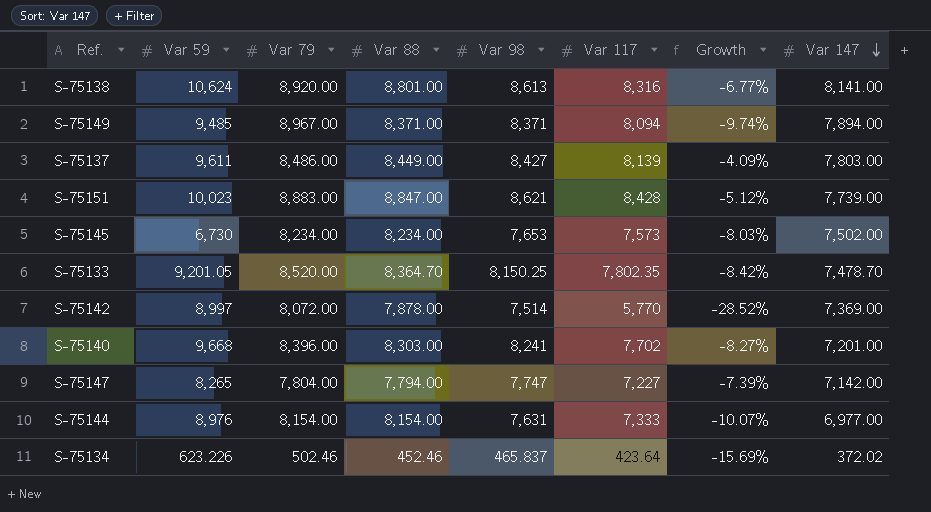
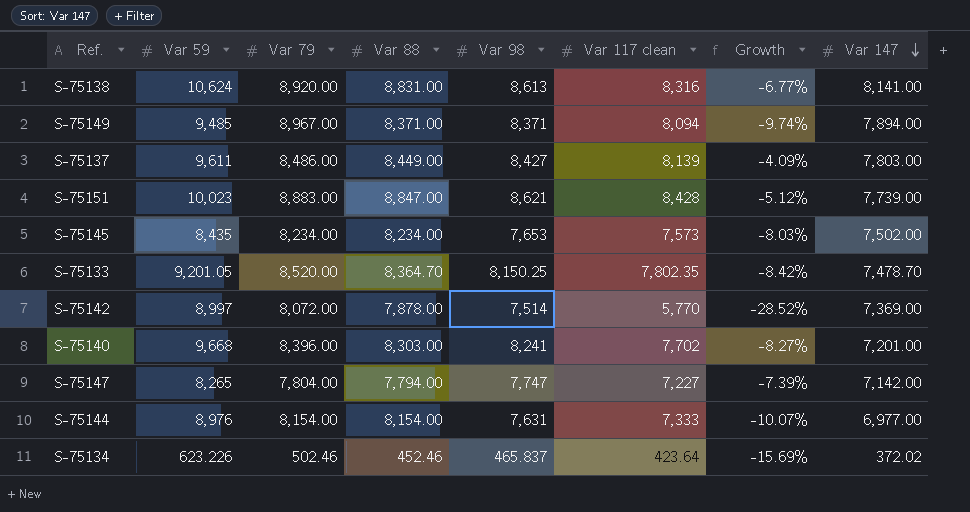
column name: Var 117 -> Var 117 clean
S-75138 | Var 88: 8,801.00 -> 8,831.00
S-75145 | Var 59: 6,730 -> 8,435

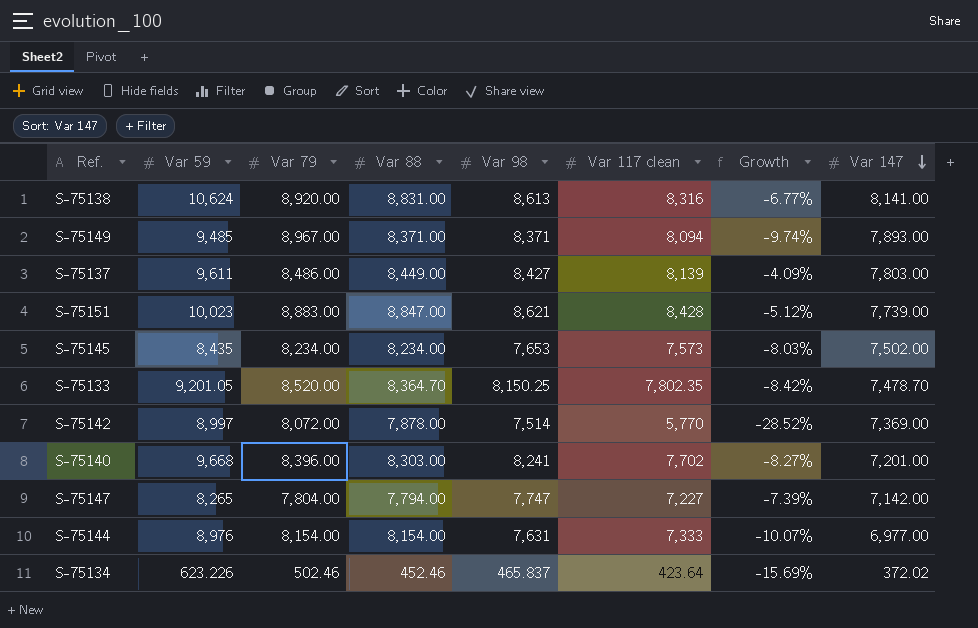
S-75149 | Var 147: 7,894.00 -> 7,893.00

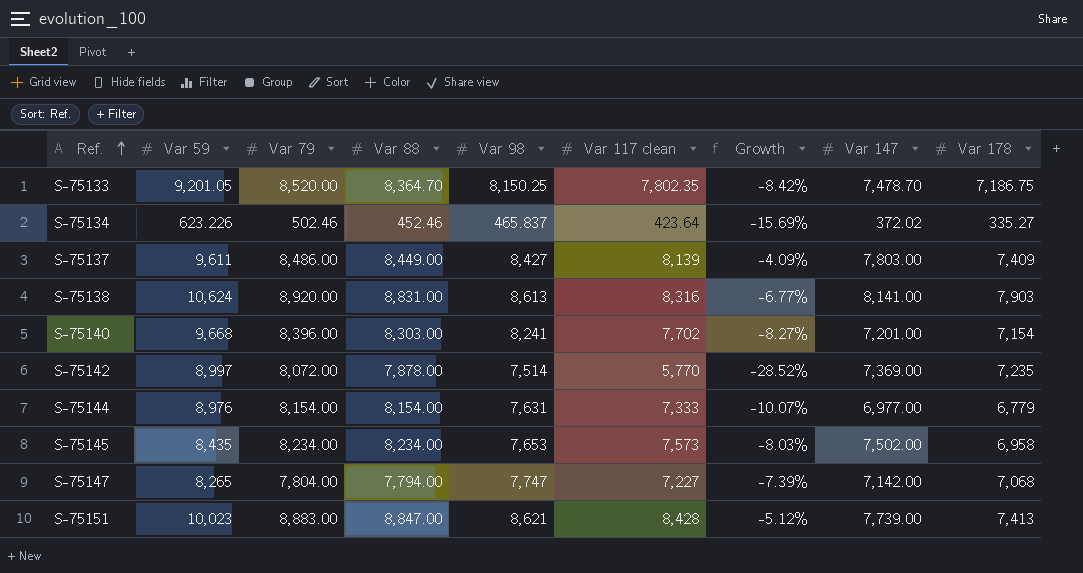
row order: Var 147 descending -> Ref. ascending
column Var 178 | position: none -> 9
row S-75149: 9,485 | 8,967.00 | 8,371.00 | 8,371 | 8,094 | -9.74% | 7,893.00 -> none

